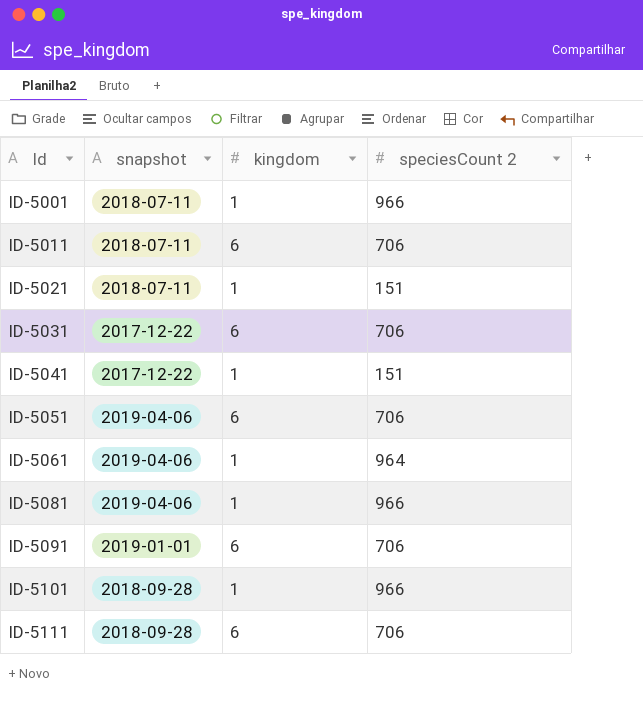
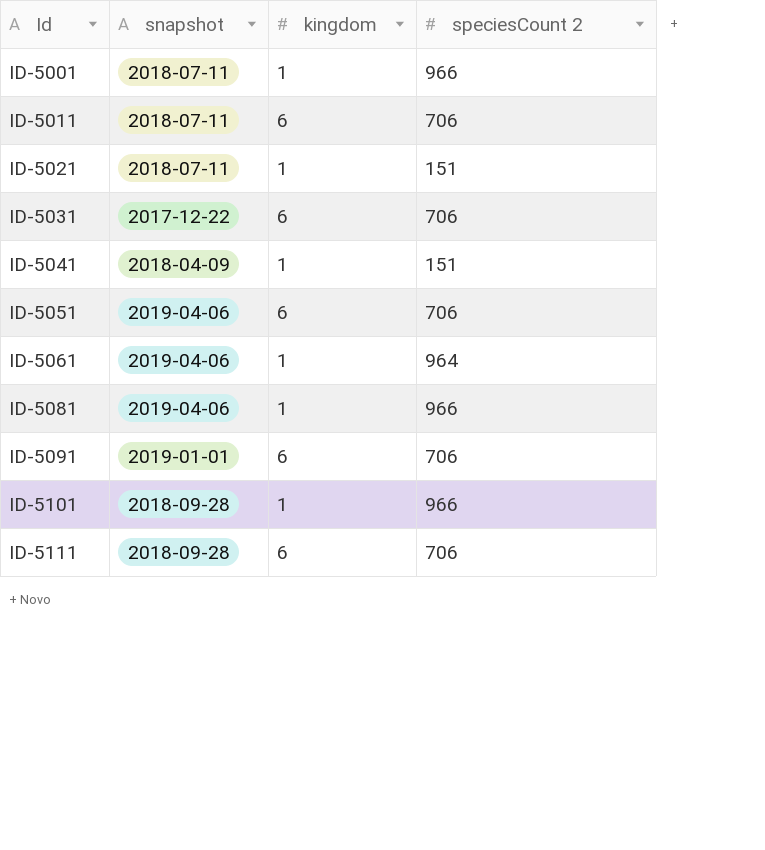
ID-5041 | snapshot: 2017-12-22 -> 2018-04-09

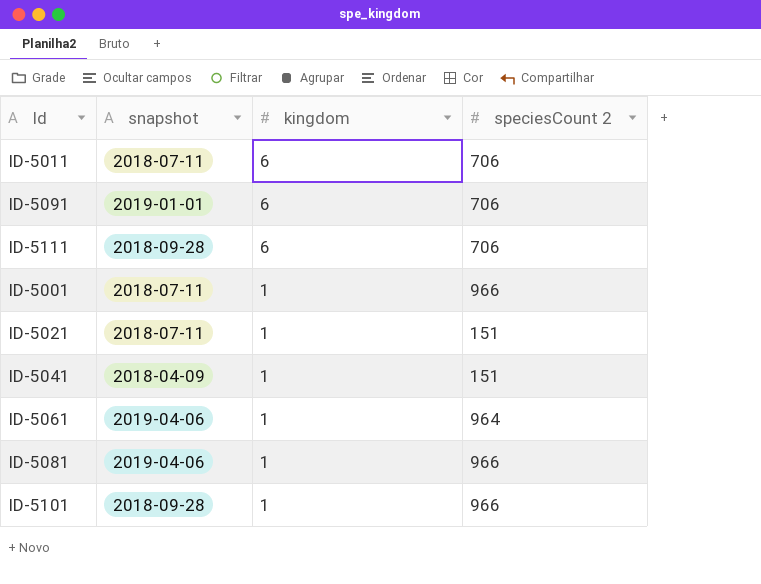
row order: Id ascending -> kingdom descending
row ID-5031: 2017-12-22 | 6 | 706 -> none
row ID-5051: 2019-04-06 | 6 | 706 -> none

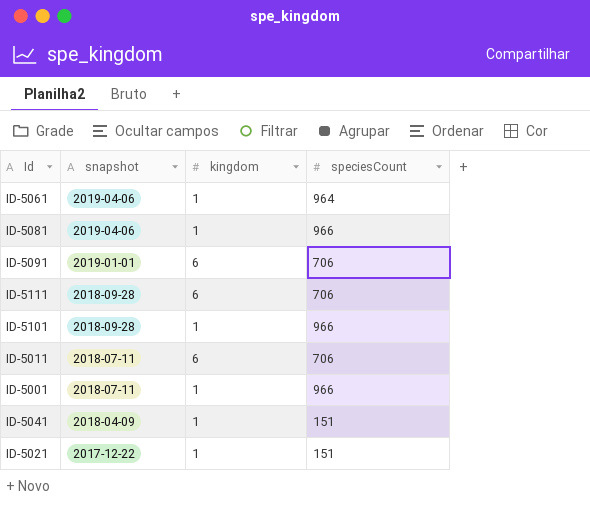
row order: kingdom descending -> snapshot descending
column name: speciesCount 2 -> speciesCount
ID-5021 | snapshot: 2018-07-11 -> 2017-12-22

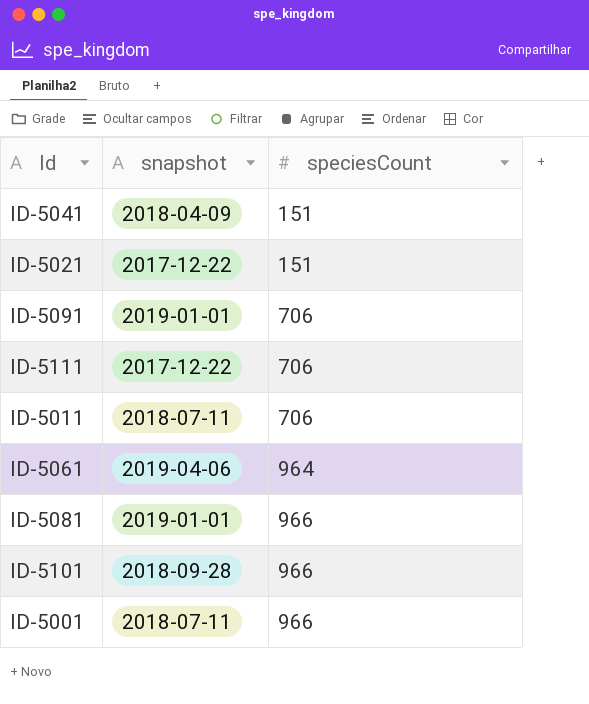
row order: snapshot descending -> speciesCount ascending
column kingdom | position: 3 -> none
ID-5111 | snapshot: 2018-09-28 -> 2017-12-22
ID-5081 | snapshot: 2019-04-06 -> 2019-01-01

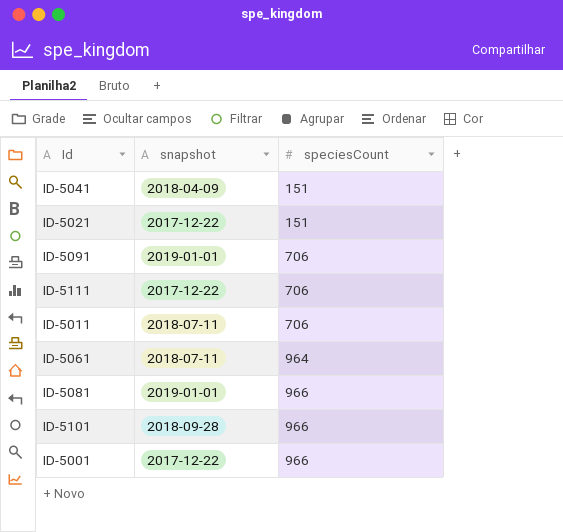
ID-5061 | snapshot: 2019-04-06 -> 2018-07-11
ID-5001 | snapshot: 2018-07-11 -> 2017-12-22

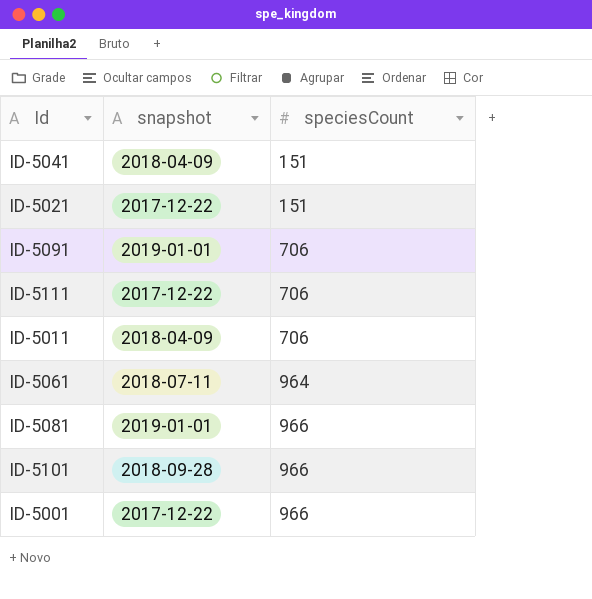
ID-5011 | snapshot: 2018-07-11 -> 2018-04-09

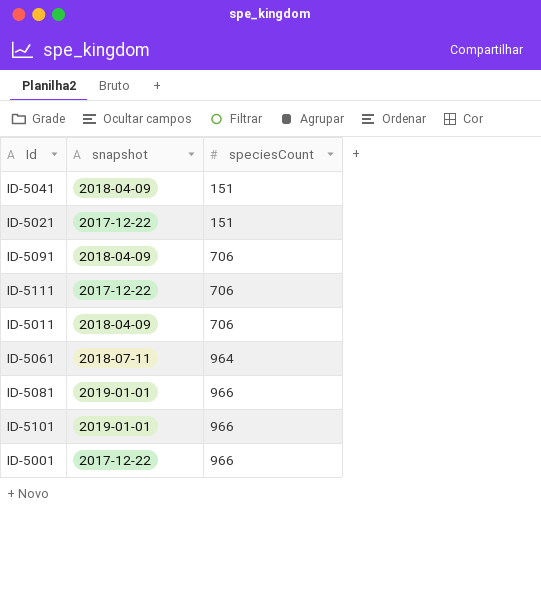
ID-5091 | snapshot: 2019-01-01 -> 2018-04-09
ID-5101 | snapshot: 2018-09-28 -> 2019-01-01

